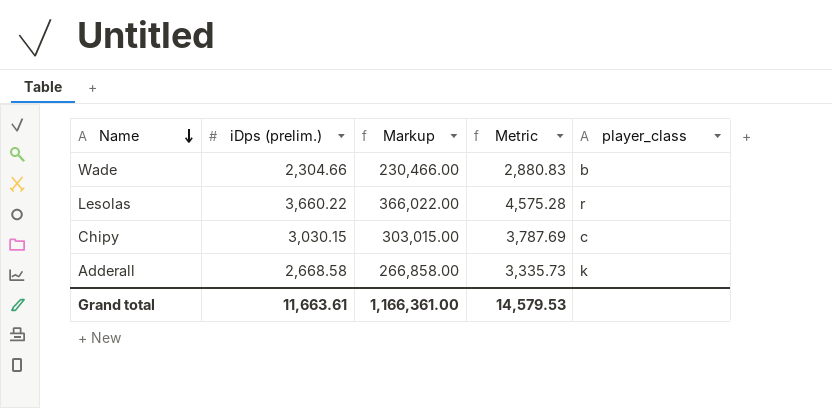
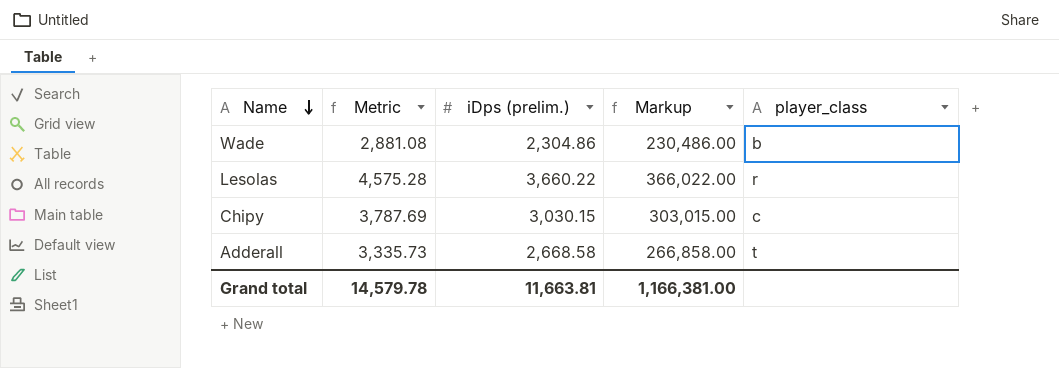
column Metric | position: 4 -> 2
Wade | Metric: 2,880.83 -> 2,881.08
Wade | iDps (prelim.): 2,304.66 -> 2,304.86
Wade | Markup: 230,466.00 -> 230,486.00
Adderall | player_class: k -> t
Grand total | Metric: 14,579.53 -> 14,579.78
Grand total | iDps (prelim.): 11,663.61 -> 11,663.81
Grand total | Markup: 1,166,361.00 -> 1,166,381.00

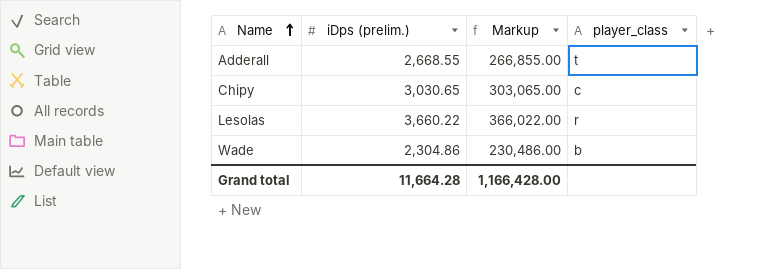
row order: Name descending -> Name ascending
column Metric | formula: [iDps (prelim.)] * 1.25 -> none
Adderall | iDps (prelim.): 2,668.58 -> 2,668.55
Adderall | Markup: 266,858.00 -> 266,855.00
Chipy | iDps (prelim.): 3,030.15 -> 3,030.65
Chipy | Markup: 303,015.00 -> 303,065.00
Grand total | iDps (prelim.): 11,663.81 -> 11,664.28
Grand total | Markup: 1,166,381.00 -> 1,166,428.00

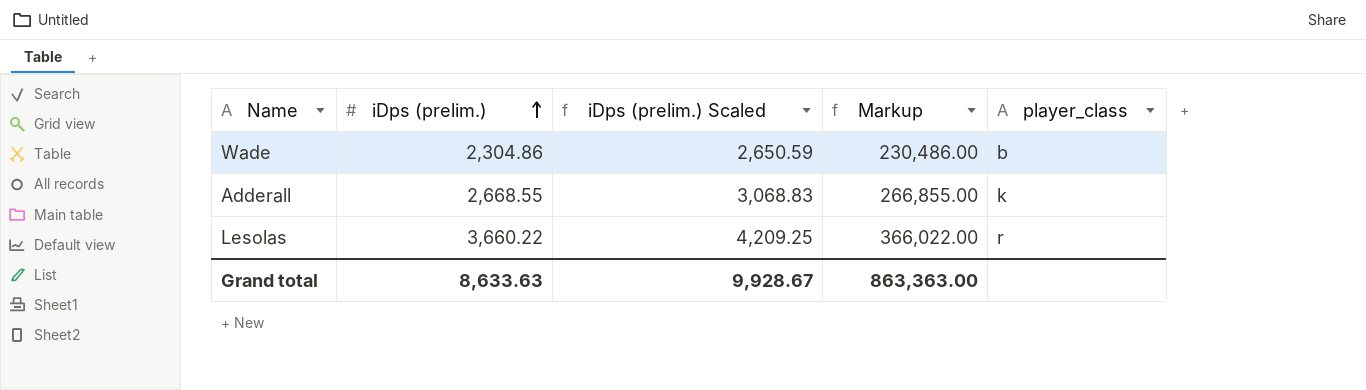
row order: Name ascending -> iDps (prelim.) ascending
column iDps (prelim.) Scaled | formula: none -> [iDps (prelim.)] * 1.15
row Chipy: 3,030.65 | 303,065.00 | c -> none
Adderall | player_class: t -> k
Grand total | iDps (prelim.): 11,664.28 -> 8,633.63
Grand total | Markup: 1,166,428.00 -> 863,363.00

